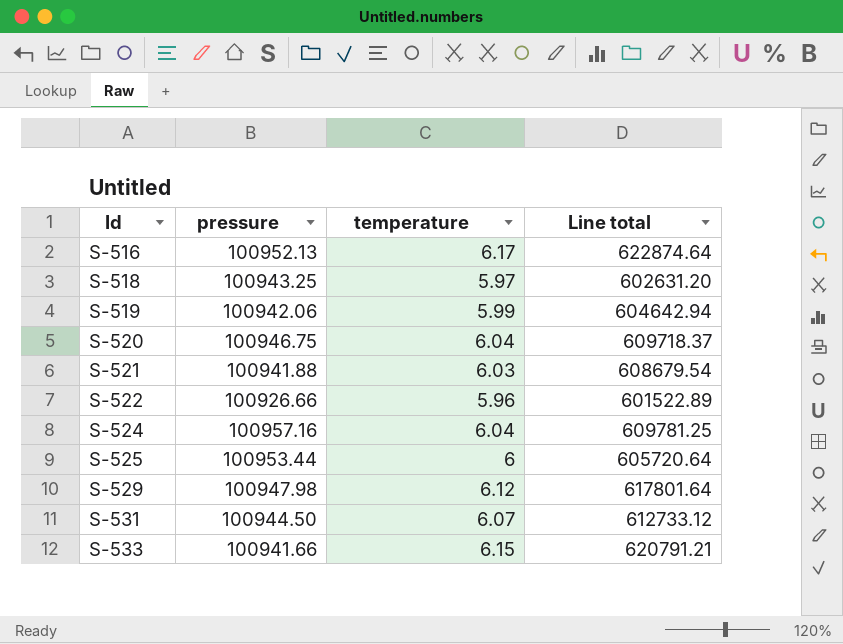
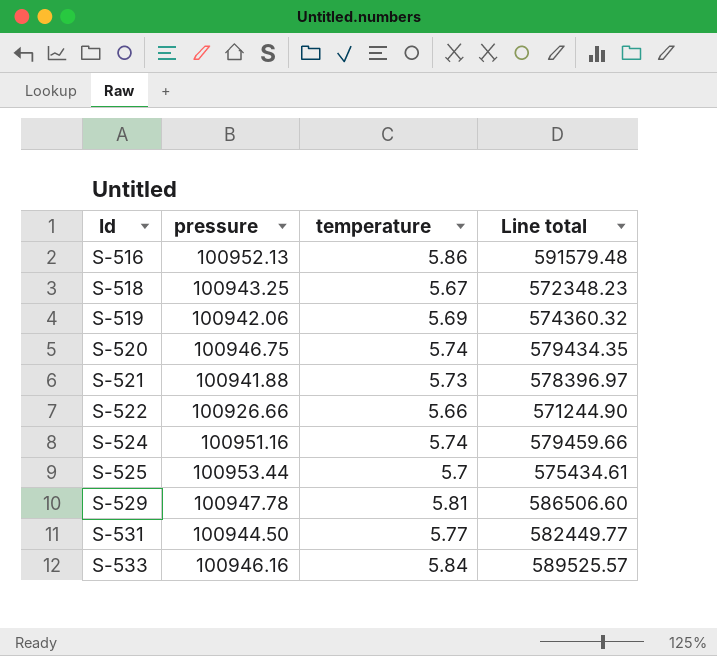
S-516 | temperature: 6.17 -> 5.86
S-516 | Line total: 622874.64 -> 591579.48
S-518 | temperature: 5.97 -> 5.67
S-518 | Line total: 602631.20 -> 572348.23
S-519 | temperature: 5.99 -> 5.69
S-519 | Line total: 604642.94 -> 574360.32
S-520 | temperature: 6.04 -> 5.74
S-520 | Line total: 609718.37 -> 579434.35
S-521 | temperature: 6.03 -> 5.73
S-521 | Line total: 608679.54 -> 578396.97
S-522 | temperature: 5.96 -> 5.66
S-522 | Line total: 601522.89 -> 571244.90
S-524 | pressure: 100957.16 -> 100951.16
S-524 | temperature: 6.04 -> 5.74
S-524 | Line total: 609781.25 -> 579459.66
S-525 | temperature: 6 -> 5.7
S-525 | Line total: 605720.64 -> 575434.61
S-529 | pressure: 100947.98 -> 100947.78
S-529 | temperature: 6.12 -> 5.81
S-529 | Line total: 617801.64 -> 586506.60
S-531 | temperature: 6.07 -> 5.77
S-531 | Line total: 612733.12 -> 582449.77
S-533 | pressure: 100941.66 -> 100946.16
S-533 | temperature: 6.15 -> 5.84
S-533 | Line total: 620791.21 -> 589525.57

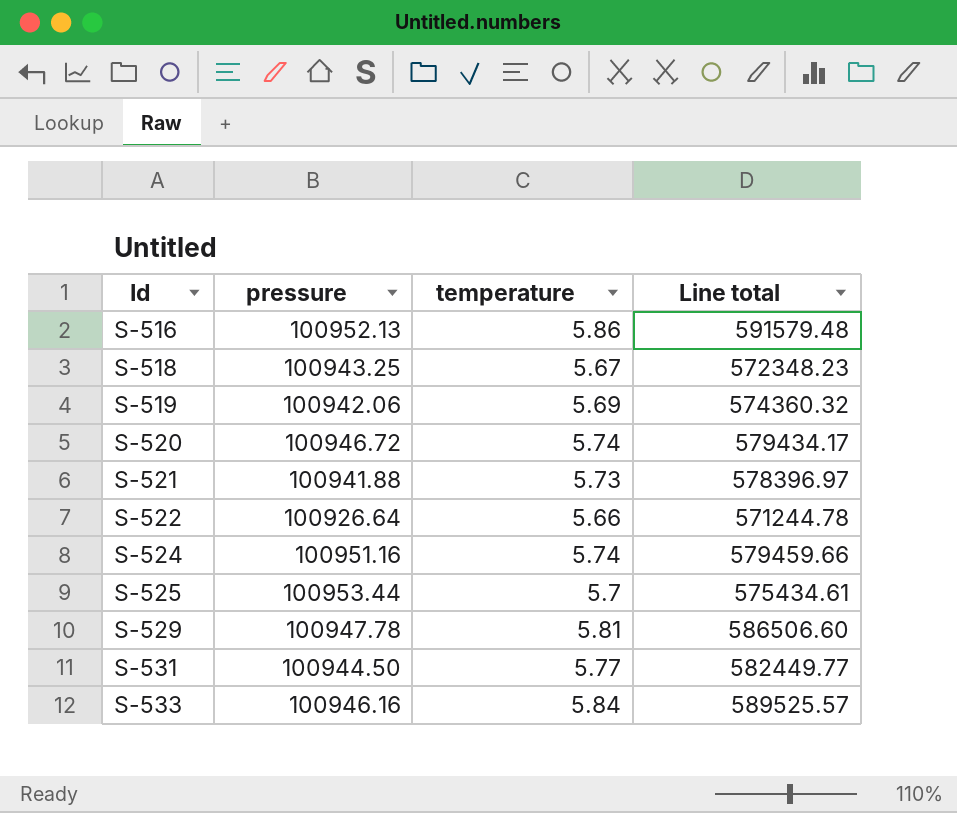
S-520 | pressure: 100946.75 -> 100946.72
S-520 | Line total: 579434.35 -> 579434.17
S-522 | pressure: 100926.66 -> 100926.64
S-522 | Line total: 571244.90 -> 571244.78

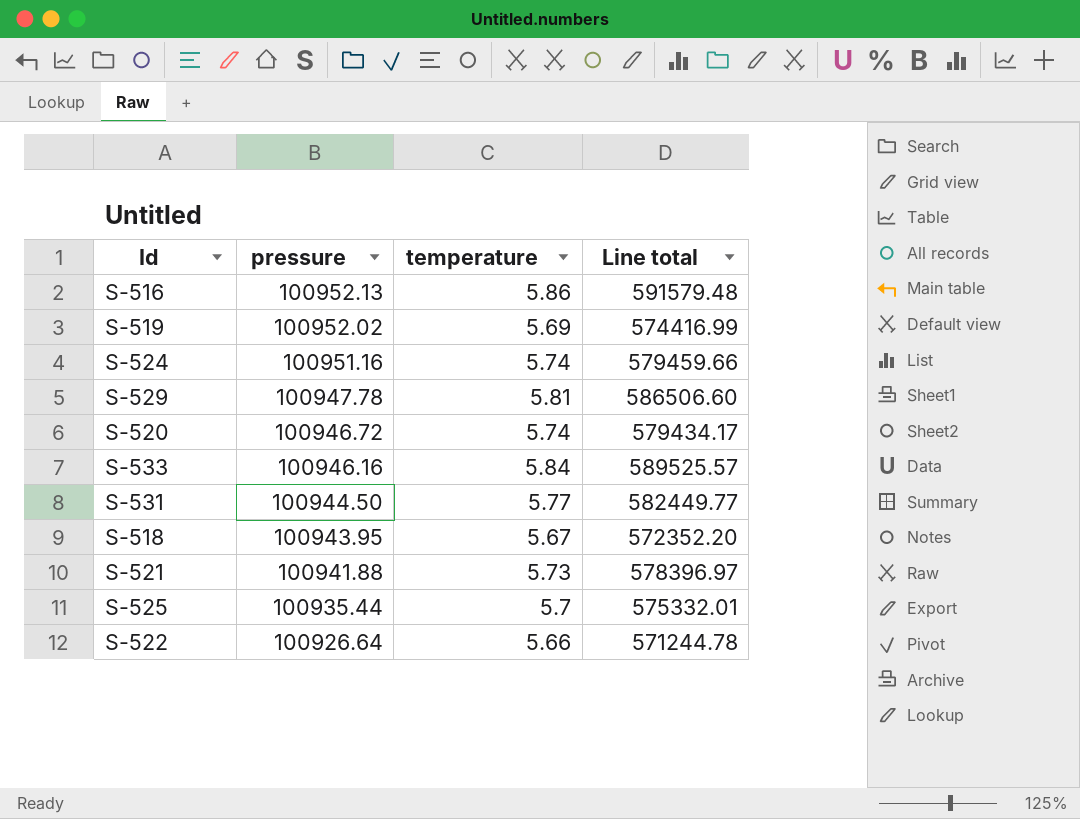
row order: Id ascending -> pressure descending
S-519 | pressure: 100942.06 -> 100952.02
S-519 | Line total: 574360.32 -> 574416.99
S-518 | pressure: 100943.25 -> 100943.95
S-518 | Line total: 572348.23 -> 572352.20
S-525 | pressure: 100953.44 -> 100935.44
S-525 | Line total: 575434.61 -> 575332.01

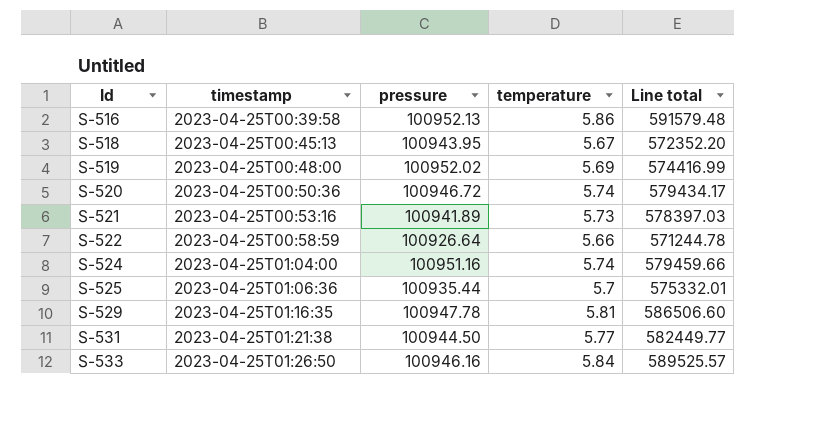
row order: pressure descending -> Id ascending
column timestamp | position: none -> 2
S-521 | pressure: 100941.88 -> 100941.89
S-521 | Line total: 578396.97 -> 578397.03

